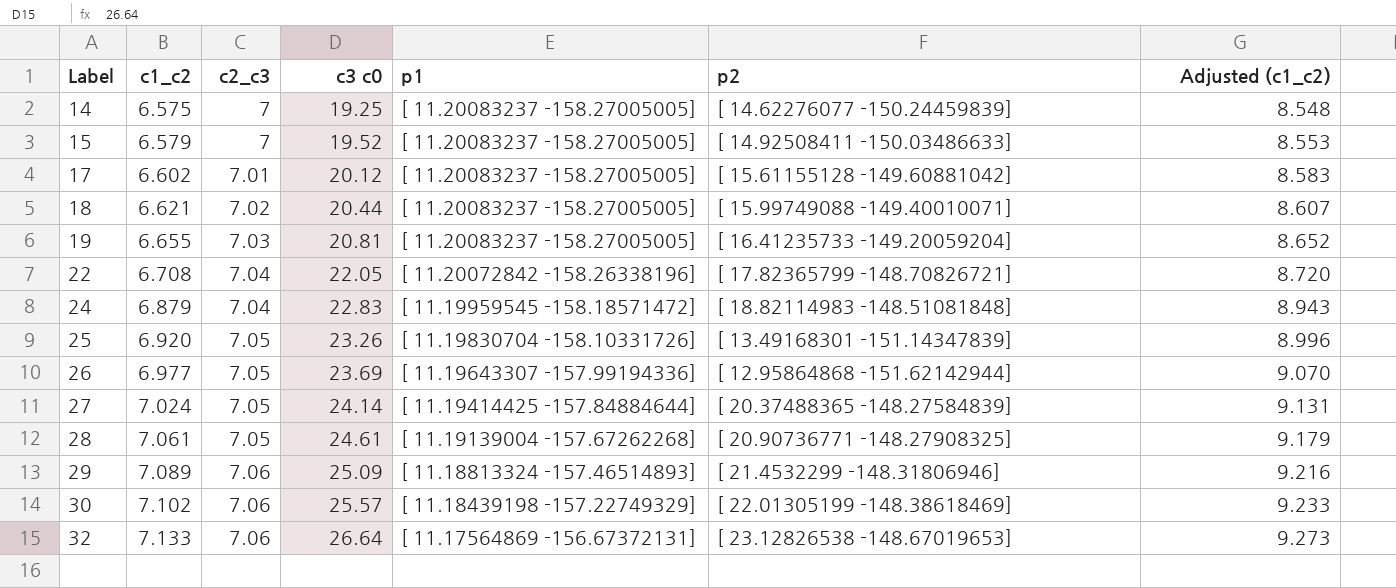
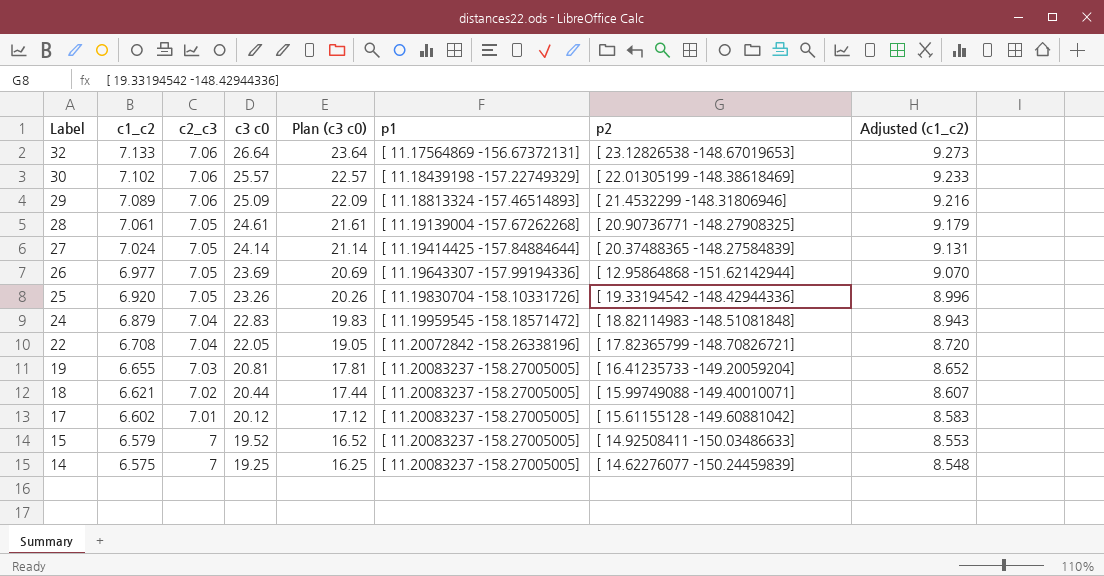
row order: Label ascending -> Label descending
column Plan (c3 c0) | formula: none -> [c3 c0] - 3
25 | p2: [ 13.49168301 -151.14347839] -> [ 19.33194542 -148.42944336]

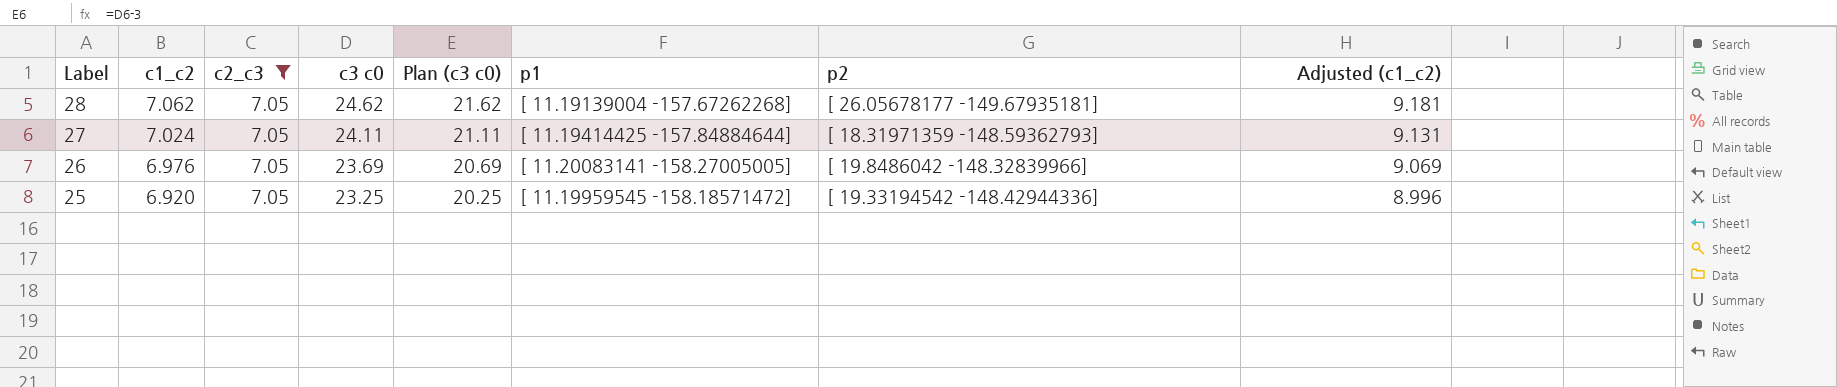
filter: none -> c2_c3 = 7.05
28 | c1_c2: 7.061 -> 7.062
28 | c3 c0: 24.61 -> 24.62
28 | Plan (c3 c0): 21.61 -> 21.62
28 | p2: [ 20.90736771 -148.27908325] -> [ 26.05678177 -149.67935181]
28 | Adjusted (c1_c2): 9.179 -> 9.181
27 | c3 c0: 24.14 -> 24.11
27 | Plan (c3 c0): 21.14 -> 21.11
27 | p2: [ 20.37488365 -148.27584839] -> [ 18.31971359 -148.59362793]
26 | c1_c2: 6.977 -> 6.976
26 | p1: [ 11.19643307 -157.99194336] -> [ 11.20083141 -158.27005005]
26 | p2: [ 12.95864868 -151.62142944] -> [ 19.8486042 -148.32839966]
26 | Adjusted (c1_c2): 9.070 -> 9.069
25 | c3 c0: 23.26 -> 23.25
25 | Plan (c3 c0): 20.26 -> 20.25
25 | p1: [ 11.19830704 -158.10331726] -> [ 11.19959545 -158.18571472]

